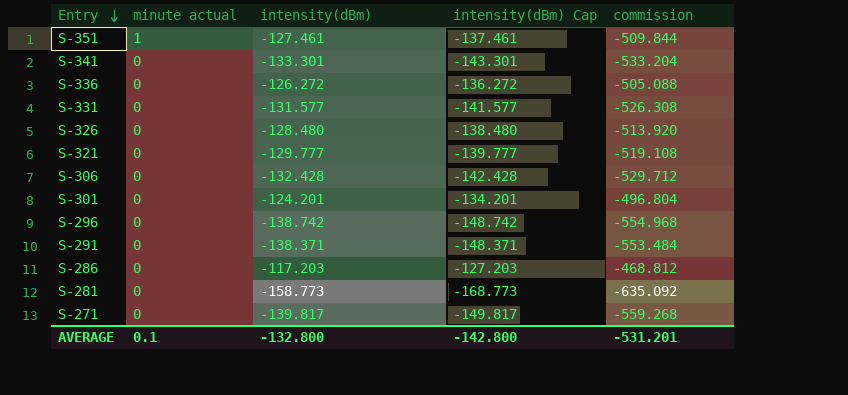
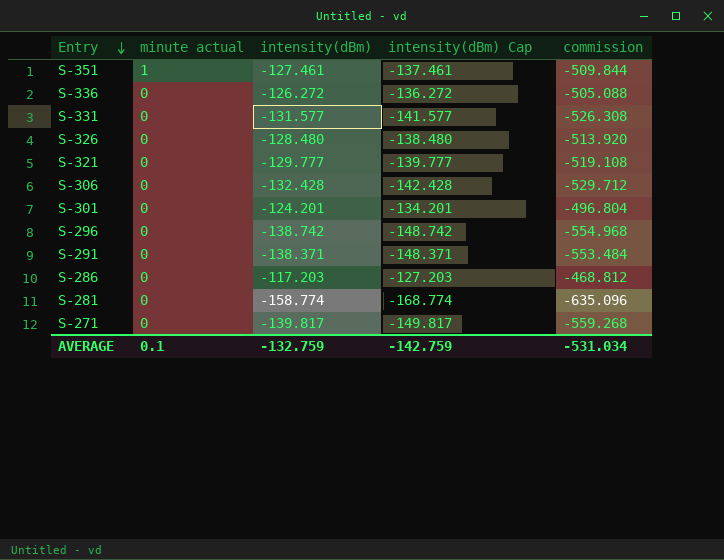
row S-341: 0 | -133.301 | -143.301 | -533.204 -> none
S-281 | intensity(dBm): -158.773 -> -158.774
S-281 | intensity(dBm) Cap: -168.773 -> -168.774
S-281 | commission: -635.092 -> -635.096
AVERAGE | intensity(dBm): -132.800 -> -132.759
AVERAGE | intensity(dBm) Cap: -142.800 -> -142.759
AVERAGE | commission: -531.201 -> -531.034

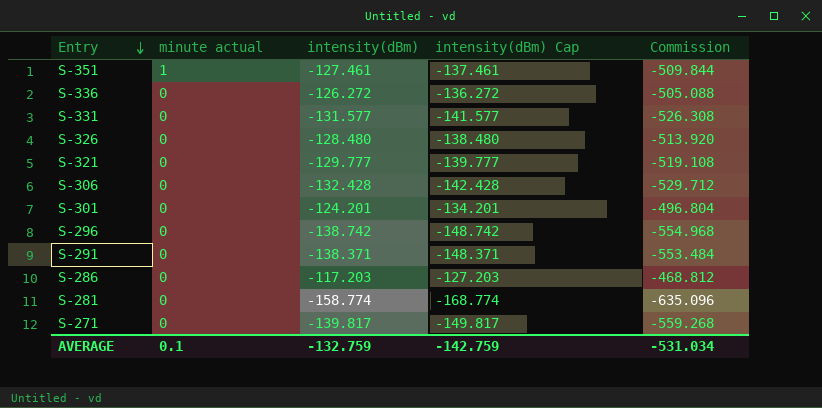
column name: commission -> Commission

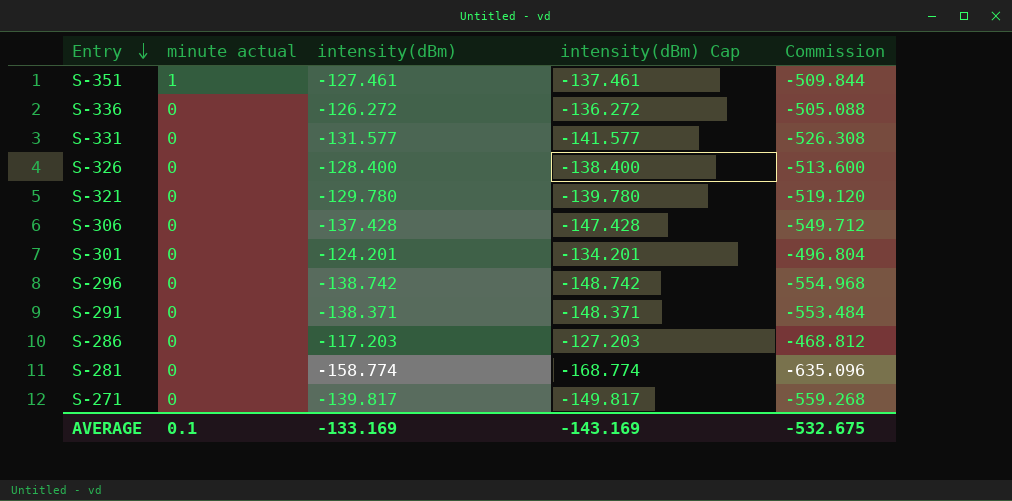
S-326 | intensity(dBm): -128.480 -> -128.400
S-326 | intensity(dBm) Cap: -138.480 -> -138.400
S-326 | Commission: -513.920 -> -513.600
S-321 | intensity(dBm): -129.777 -> -129.780
S-321 | intensity(dBm) Cap: -139.777 -> -139.780
S-321 | Commission: -519.108 -> -519.120
S-306 | intensity(dBm): -132.428 -> -137.428
S-306 | intensity(dBm) Cap: -142.428 -> -147.428
S-306 | Commission: -529.712 -> -549.712
AVERAGE | intensity(dBm): -132.759 -> -133.169
AVERAGE | intensity(dBm) Cap: -142.759 -> -143.169
AVERAGE | Commission: -531.034 -> -532.675

